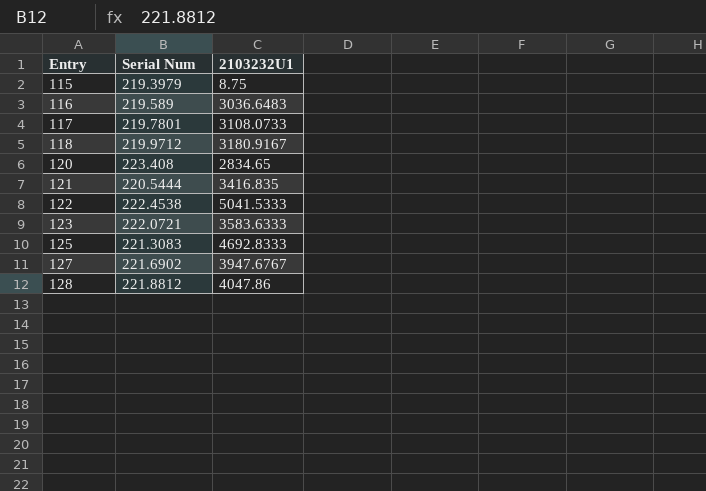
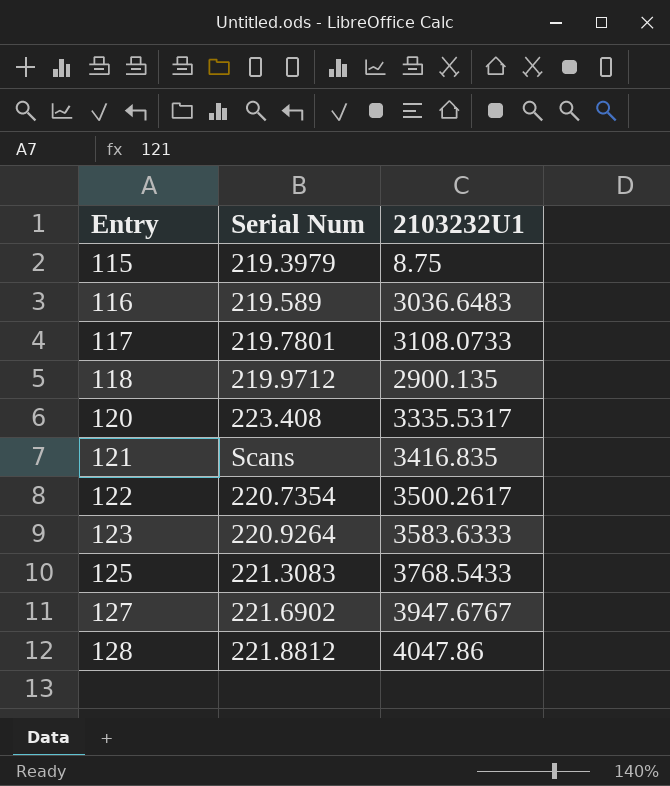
118 | 2103232U1: 3180.9167 -> 2900.135
120 | 2103232U1: 2834.65 -> 3335.5317
121 | Serial Num: 220.5444 -> Scans
122 | Serial Num: 222.4538 -> 220.7354
122 | 2103232U1: 5041.5333 -> 3500.2617
123 | Serial Num: 222.0721 -> 220.9264
125 | 2103232U1: 4692.8333 -> 3768.5433

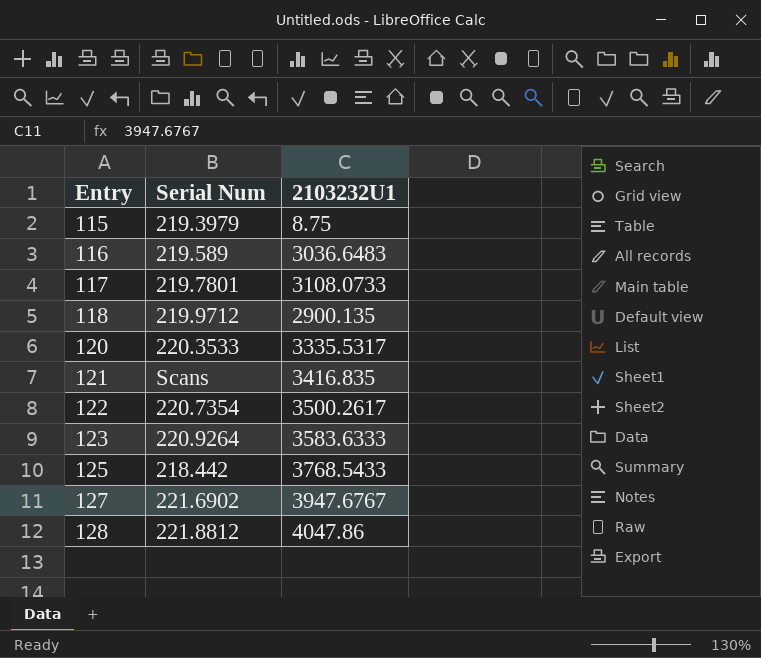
120 | Serial Num: 223.408 -> 220.3533
125 | Serial Num: 221.3083 -> 218.442

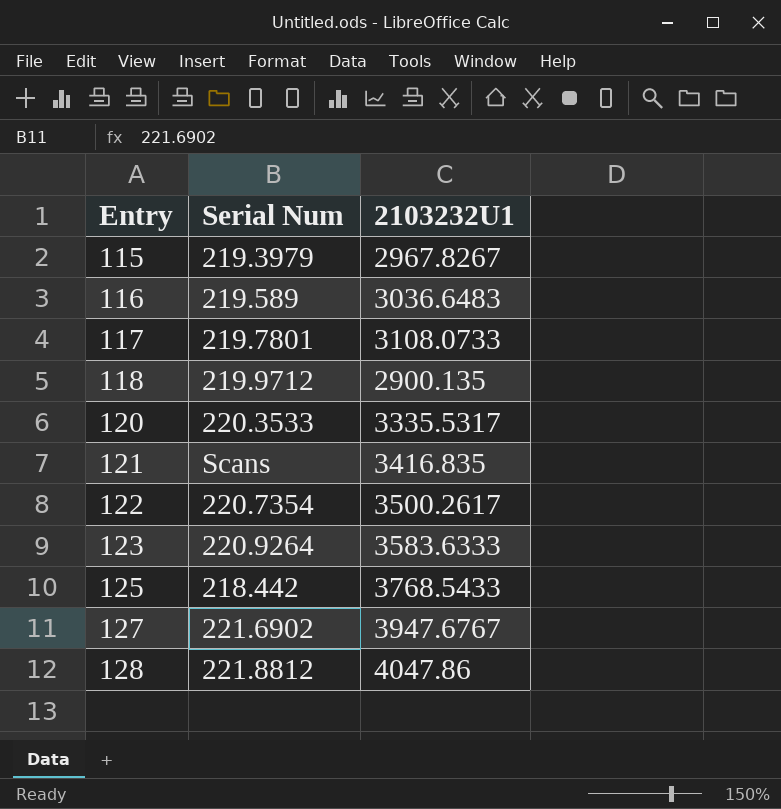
115 | 2103232U1: 8.75 -> 2967.8267

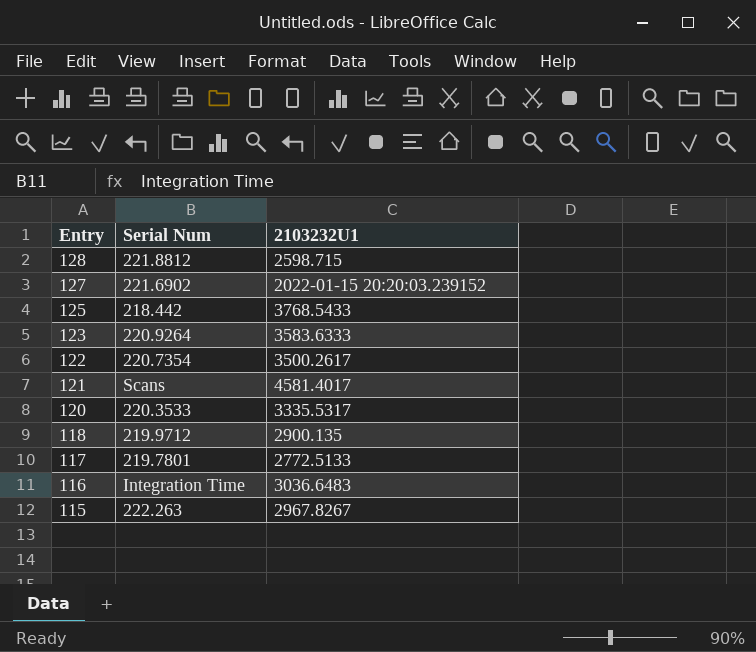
row order: Entry ascending -> Entry descending
128 | 2103232U1: 4047.86 -> 2598.715
127 | 2103232U1: 3947.6767 -> 2022-01-15 20:20:03.239152
121 | 2103232U1: 3416.835 -> 4581.4017
117 | 2103232U1: 3108.0733 -> 2772.5133
116 | Serial Num: 219.589 -> Integration Time
115 | Serial Num: 219.3979 -> 222.263

